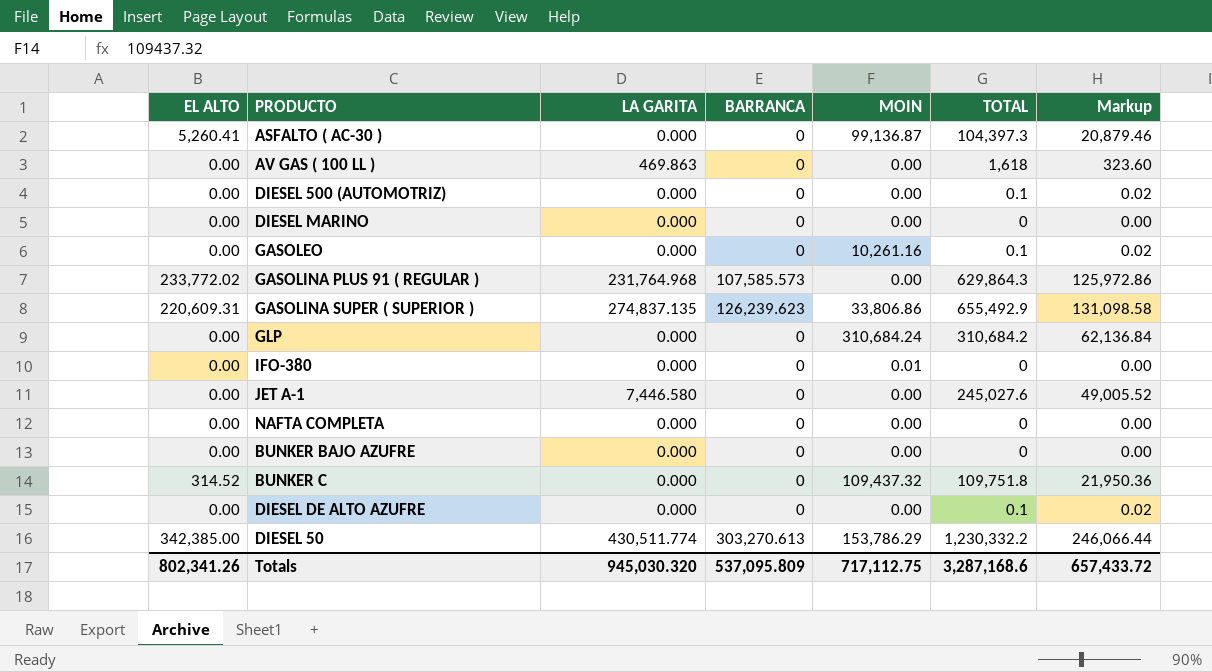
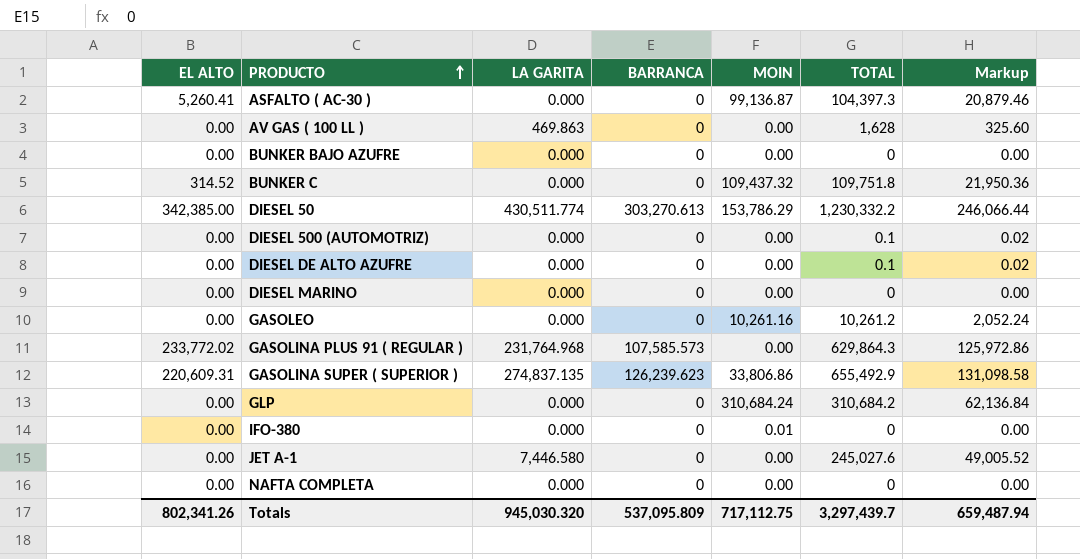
row order: none -> PRODUCTO ascending
AV GAS ( 100 LL ) | TOTAL: 1,618 -> 1,628
AV GAS ( 100 LL ) | Markup: 323.60 -> 325.60
GASOLEO | TOTAL: 0.1 -> 10,261.2
GASOLEO | Markup: 0.02 -> 2,052.24
Totals | TOTAL: 3,287,168.6 -> 3,297,439.7
Totals | Markup: 657,433.72 -> 659,487.94

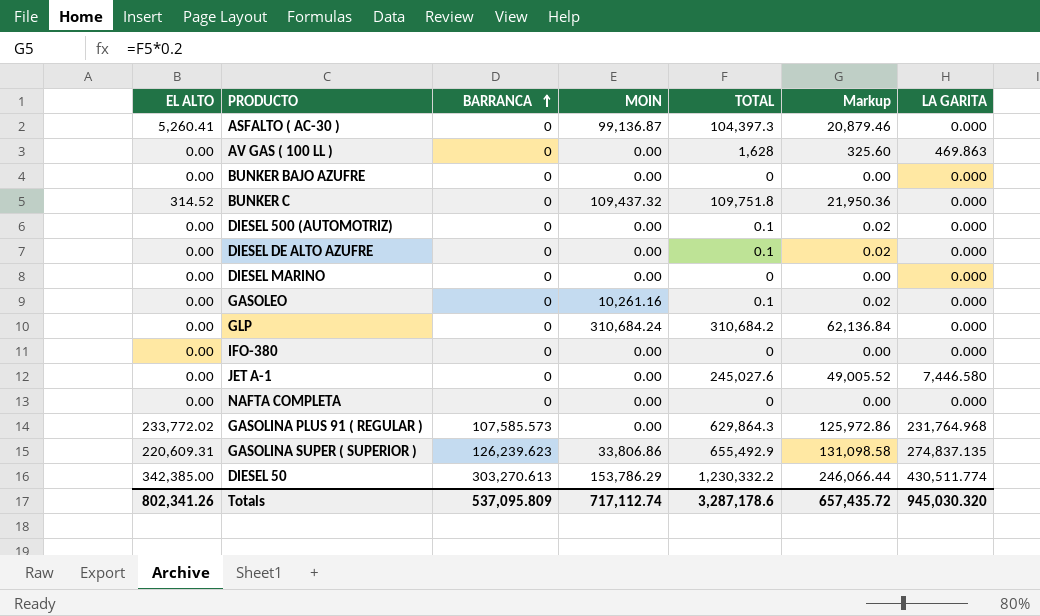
row order: PRODUCTO ascending -> BARRANCA ascending
column LA GARITA | position: 3 -> 7
GASOLEO | TOTAL: 10,261.2 -> 0.1
GASOLEO | Markup: 2,052.24 -> 0.02
IFO-380 | MOIN: 0.01 -> 0.00
Totals | MOIN: 717,112.75 -> 717,112.74
Totals | TOTAL: 3,297,439.7 -> 3,287,178.6
Totals | Markup: 659,487.94 -> 657,435.72

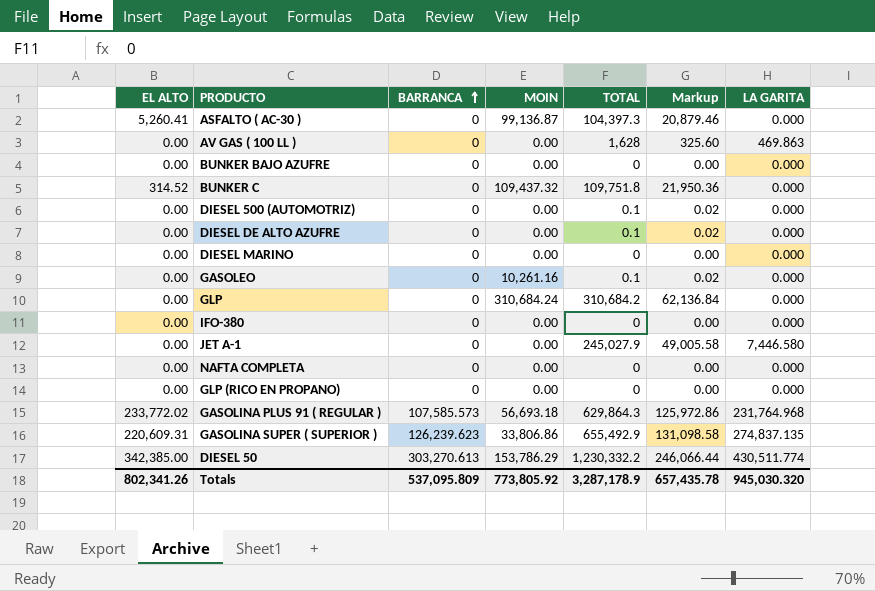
JET A-1 | TOTAL: 245,027.6 -> 245,027.9
JET A-1 | Markup: 49,005.52 -> 49,005.58
row GLP (RICO EN PROPANO): none -> 0.00 | 0 | 0.00 | 0 | 0.00 | 0.000
GASOLINA PLUS 91 ( REGULAR ) | MOIN: 0.00 -> 56,693.18
Totals | MOIN: 717,112.74 -> 773,805.92
Totals | TOTAL: 3,287,178.6 -> 3,287,178.9
Totals | Markup: 657,435.72 -> 657,435.78

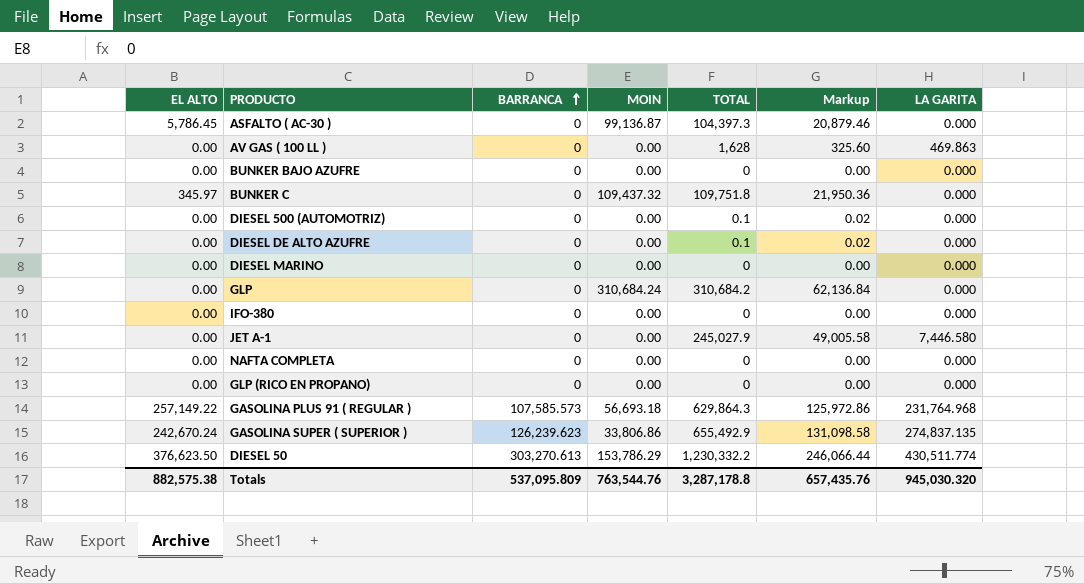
row GASOLEO: 0.00 | 0 | 10,261.16 | 0.1 | 0.02 | 0.000 -> none
ASFALTO ( AC-30 ) | EL ALTO: 5,260.41 -> 5,786.45
BUNKER C | EL ALTO: 314.52 -> 345.97
GASOLINA PLUS 91 ( REGULAR ) | EL ALTO: 233,772.02 -> 257,149.22
GASOLINA SUPER ( SUPERIOR ) | EL ALTO: 220,609.31 -> 242,670.24
DIESEL 50 | EL ALTO: 342,385.00 -> 376,623.50
Totals | EL ALTO: 802,341.26 -> 882,575.38
Totals | MOIN: 773,805.92 -> 763,544.76
Totals | TOTAL: 3,287,178.9 -> 3,287,178.8
Totals | Markup: 657,435.78 -> 657,435.76

